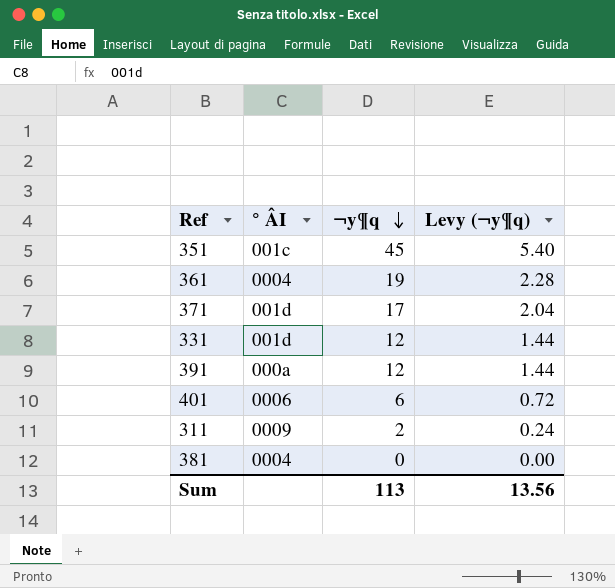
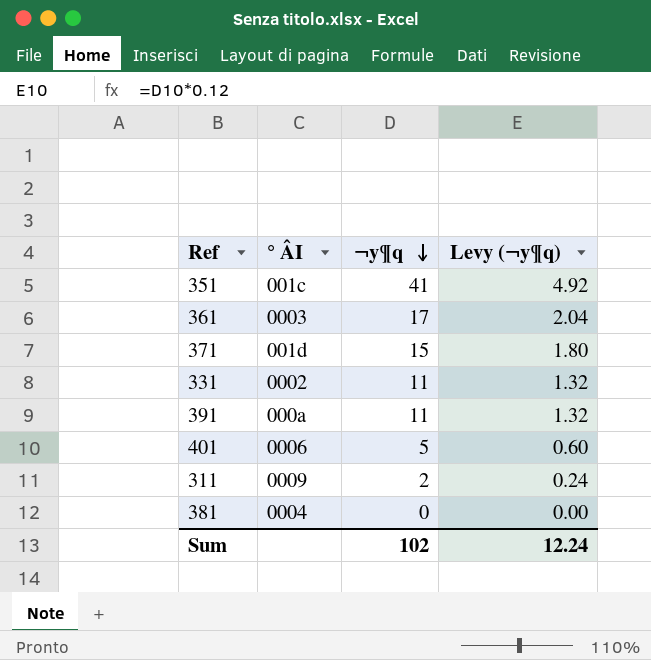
351 | ¬y¶q: 45 -> 41
351 | Levy (¬y¶q): 5.40 -> 4.92
361 | ° ÂI: 0004 -> 0003
361 | ¬y¶q: 19 -> 17
361 | Levy (¬y¶q): 2.28 -> 2.04
371 | ¬y¶q: 17 -> 15
371 | Levy (¬y¶q): 2.04 -> 1.80
331 | ° ÂI: 001d -> 0002
331 | ¬y¶q: 12 -> 11
331 | Levy (¬y¶q): 1.44 -> 1.32
391 | ¬y¶q: 12 -> 11
391 | Levy (¬y¶q): 1.44 -> 1.32
401 | ¬y¶q: 6 -> 5
401 | Levy (¬y¶q): 0.72 -> 0.60
Sum | ¬y¶q: 113 -> 102
Sum | Levy (¬y¶q): 13.56 -> 12.24

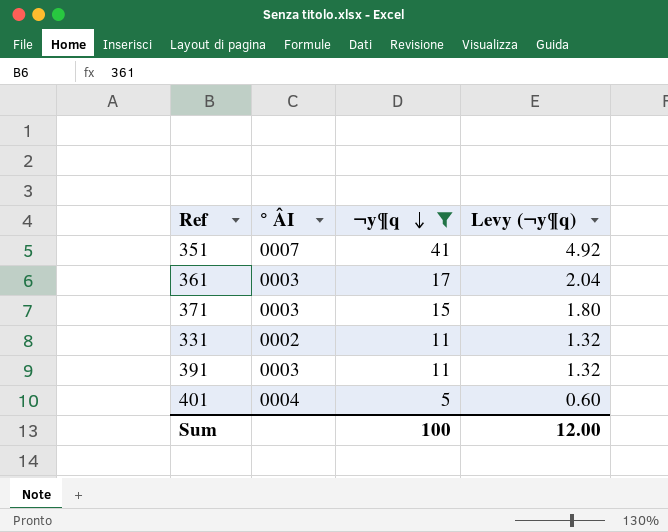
filter: none -> ¬y¶q >= 5
351 | ° ÂI: 001c -> 0007
371 | ° ÂI: 001d -> 0003
391 | ° ÂI: 000a -> 0003
401 | ° ÂI: 0006 -> 0004
Sum | ¬y¶q: 102 -> 100
Sum | Levy (¬y¶q): 12.24 -> 12.00

